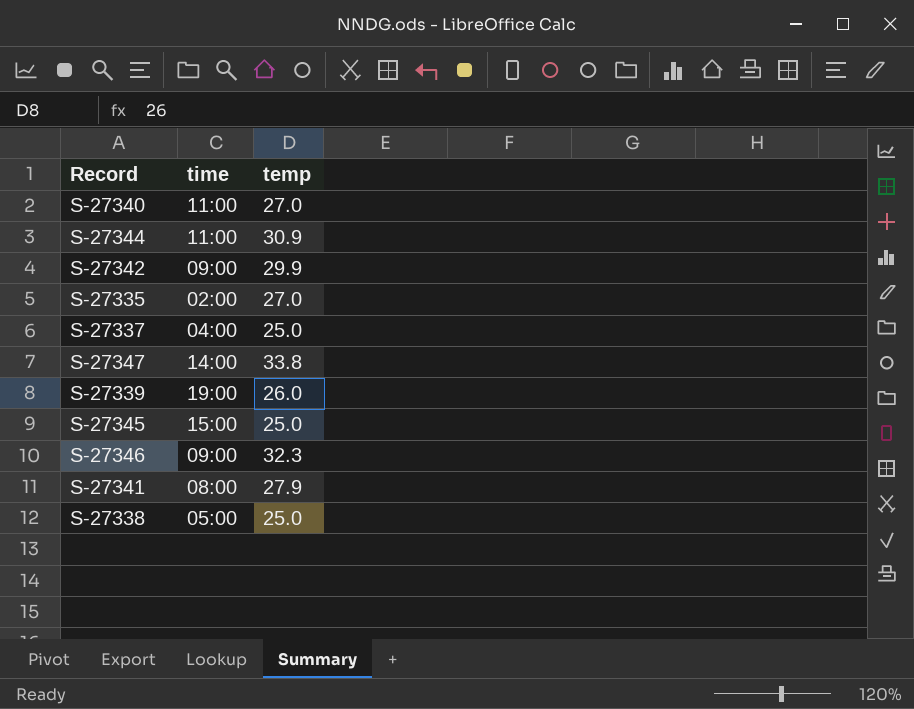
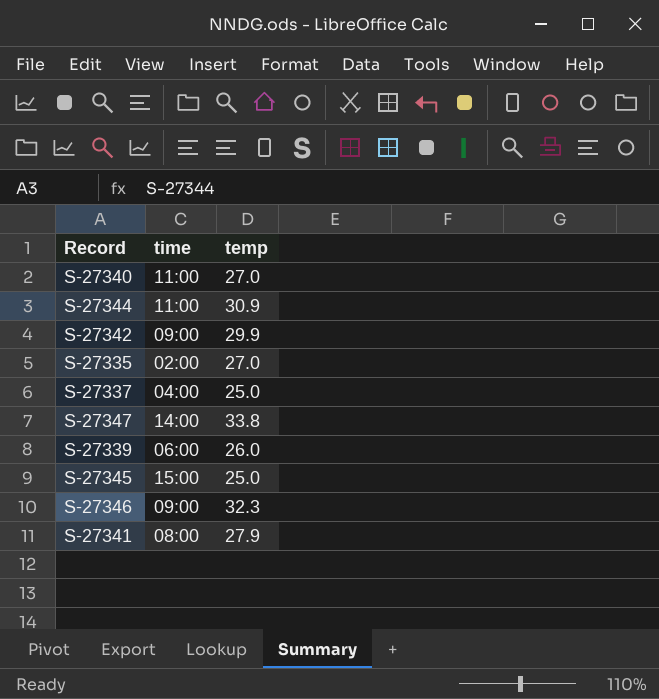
row S-27338: 05:00 | 25.0 -> none
S-27339 | time: 19:00 -> 06:00

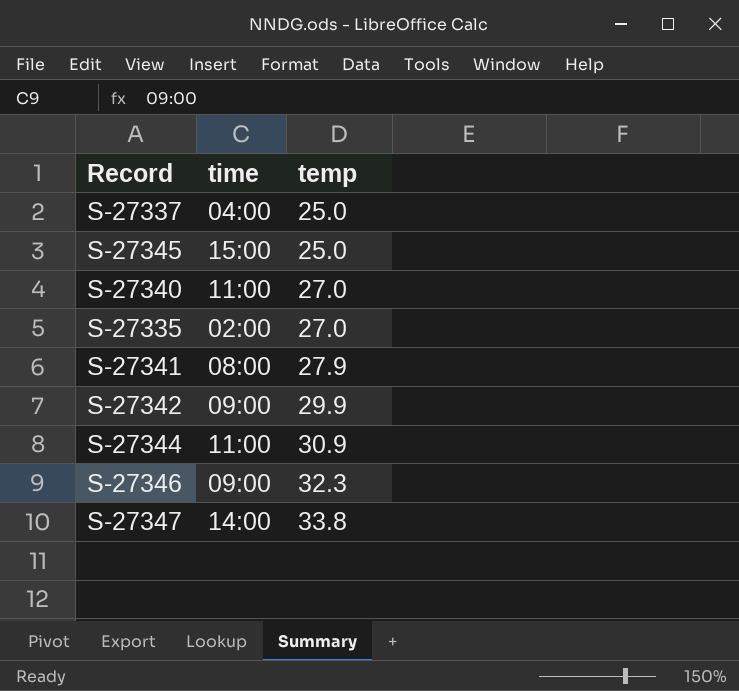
row order: none -> temp ascending
row S-27339: 06:00 | 26.0 -> none

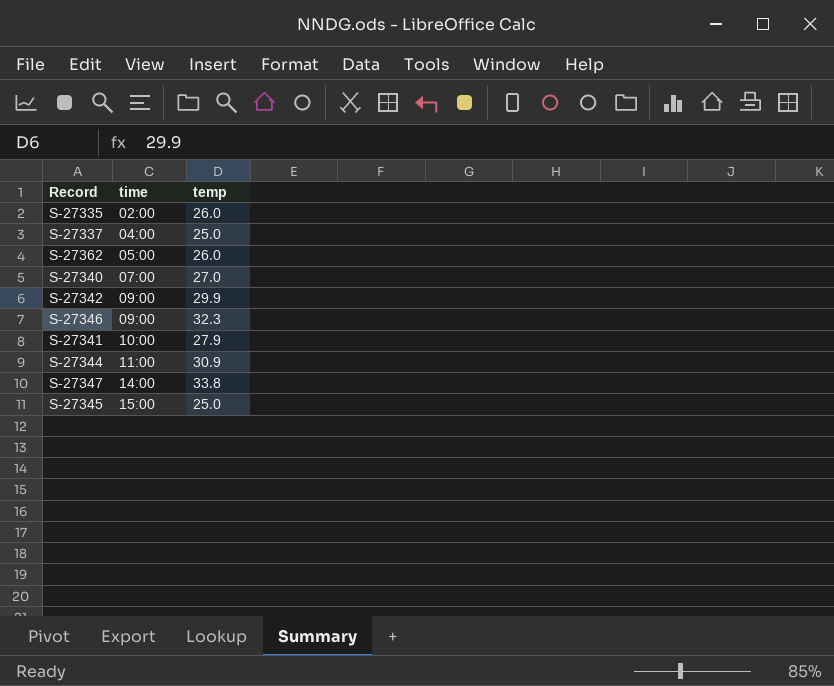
row order: temp ascending -> time ascending
S-27335 | temp: 27.0 -> 26.0
row S-27362: none -> 05:00 | 26.0
S-27340 | time: 11:00 -> 07:00
S-27341 | time: 08:00 -> 10:00

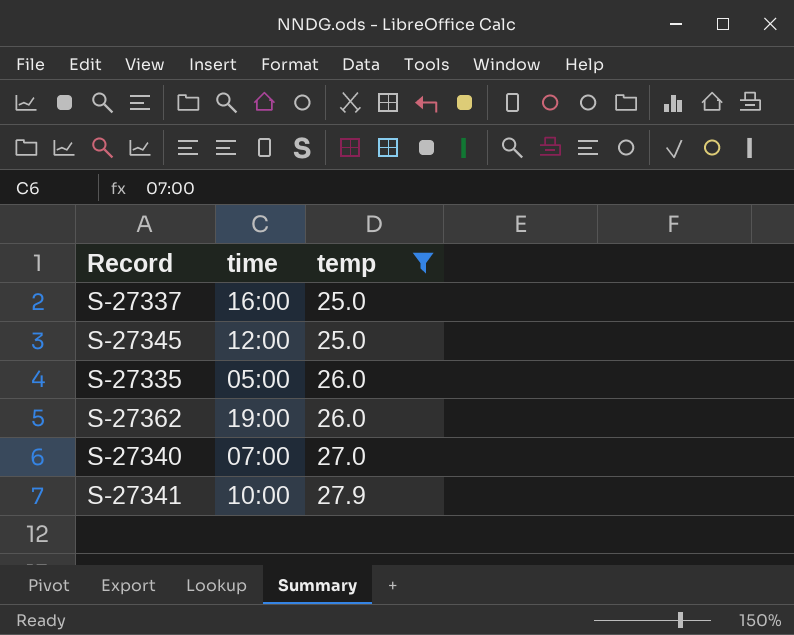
filter: none -> temp <= 27.9
row order: time ascending -> temp ascending
S-27337 | time: 04:00 -> 16:00
S-27345 | time: 15:00 -> 12:00
S-27335 | time: 02:00 -> 05:00
S-27362 | time: 05:00 -> 19:00

